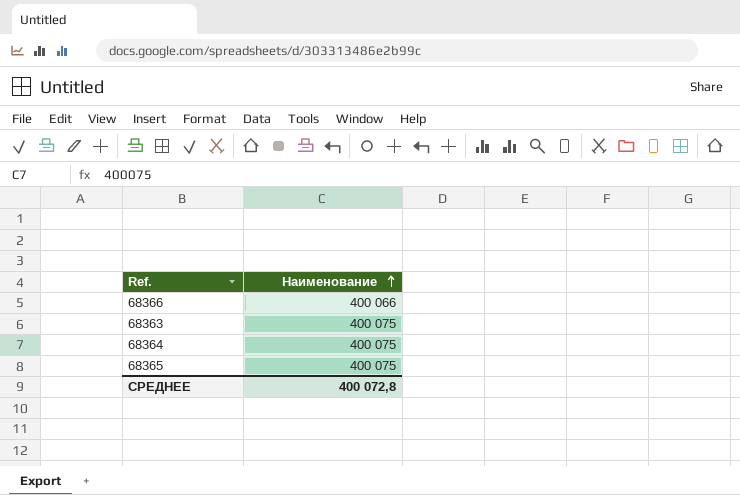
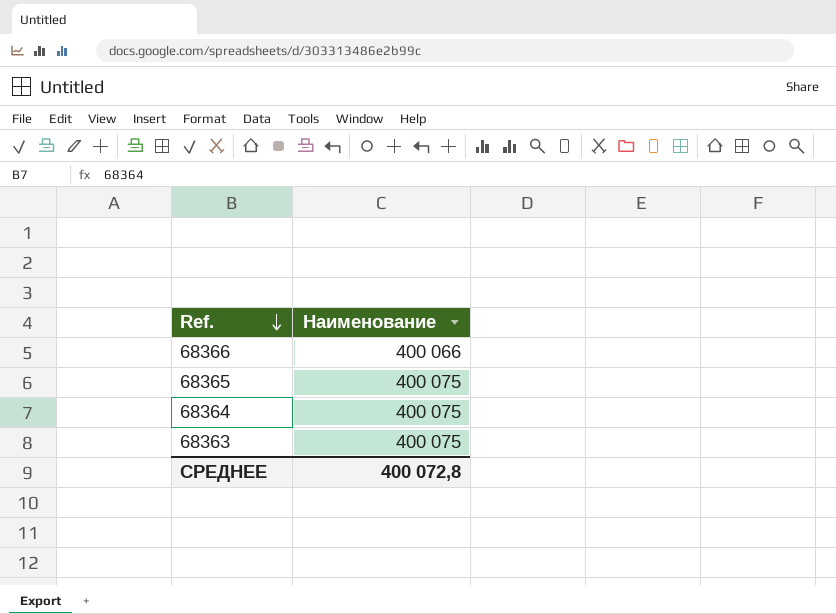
row order: Наименование ascending -> Ref. descending

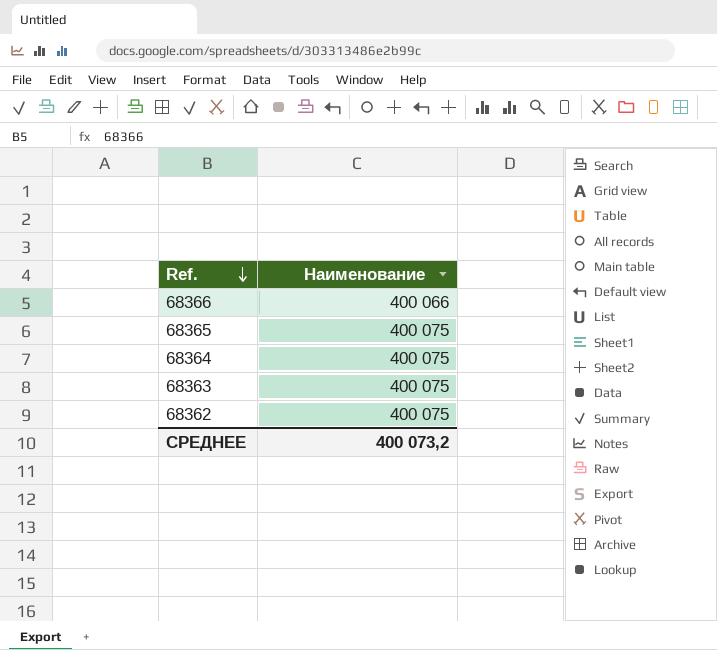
row 68362: none -> 400 075
СРЕДНЕЕ | Наименование: 400 072,8 -> 400 073,2

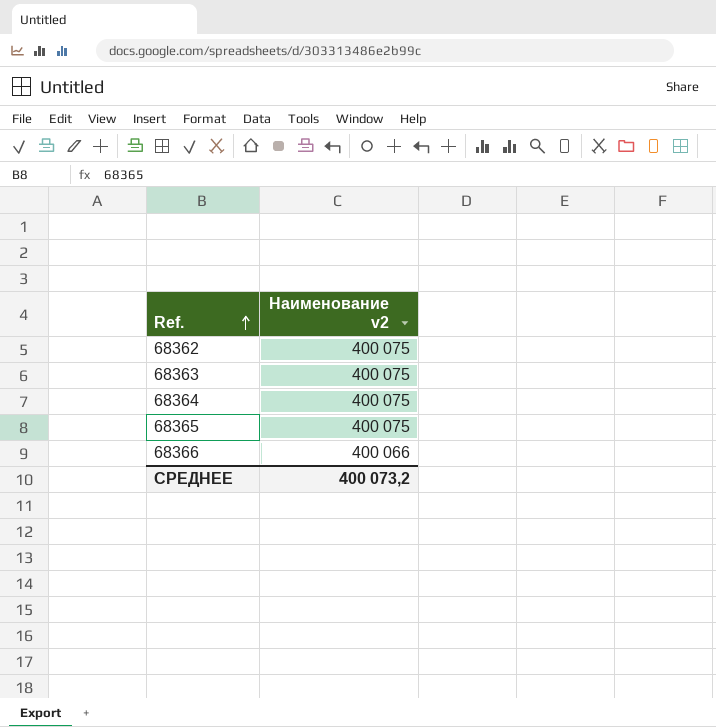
row order: Ref. descending -> Ref. ascending
column name: Наименование -> Наименование v2

